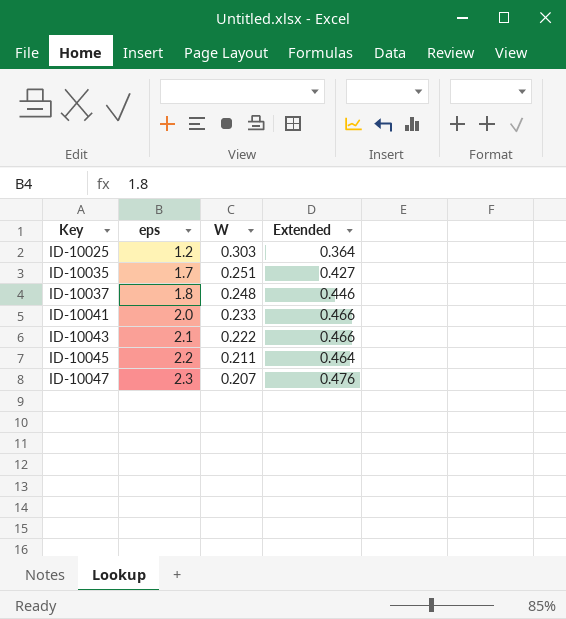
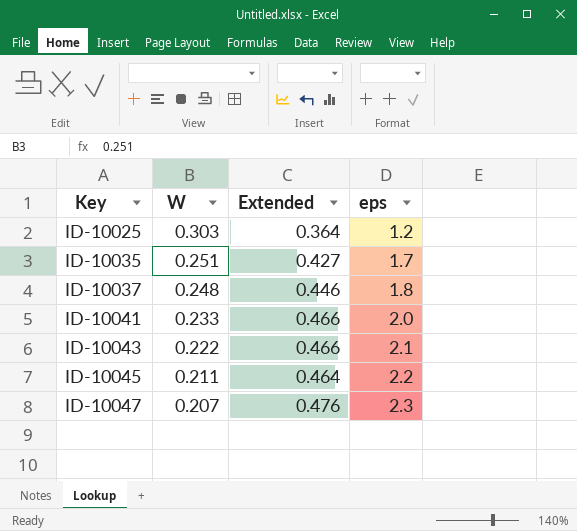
column eps | position: 2 -> 4

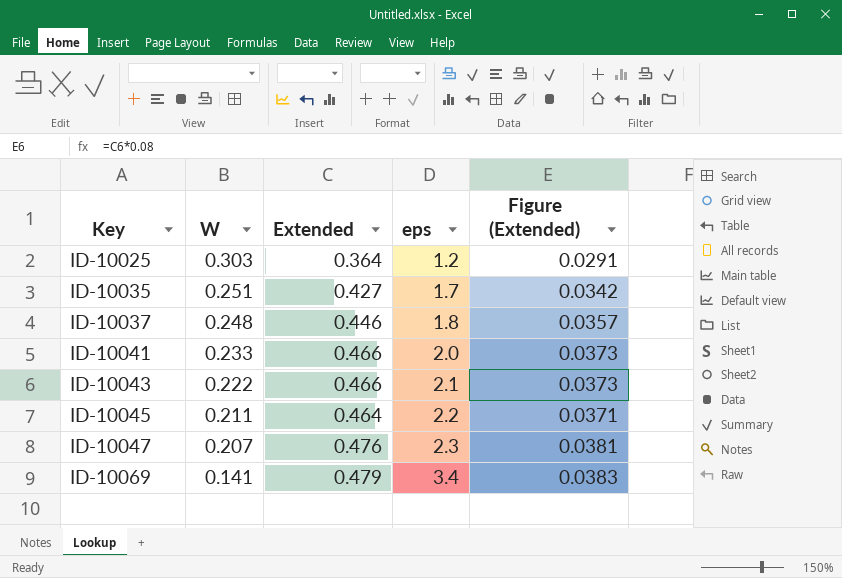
column Figure (Extended) | formula: none -> [Extended] * 0.08
row ID-10069: none -> 0.141 | 0.479 | 3.4 | 0.0383

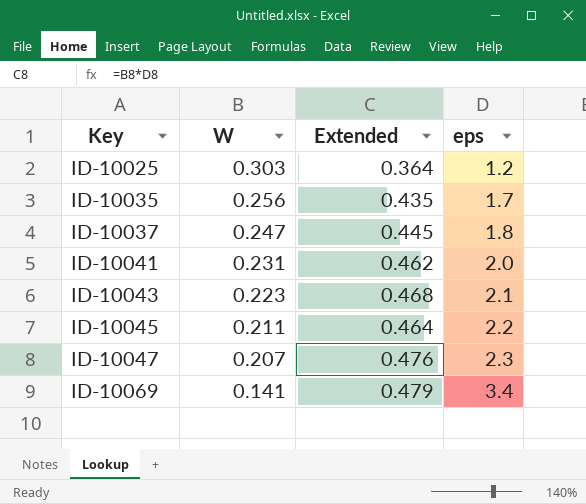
column Figure (Extended) | formula: [Extended] * 0.08 -> none
ID-10035 | W: 0.251 -> 0.256
ID-10035 | Extended: 0.427 -> 0.435
ID-10037 | W: 0.248 -> 0.247
ID-10037 | Extended: 0.446 -> 0.445
ID-10041 | W: 0.233 -> 0.231
ID-10041 | Extended: 0.466 -> 0.462
ID-10043 | W: 0.222 -> 0.223
ID-10043 | Extended: 0.466 -> 0.468

